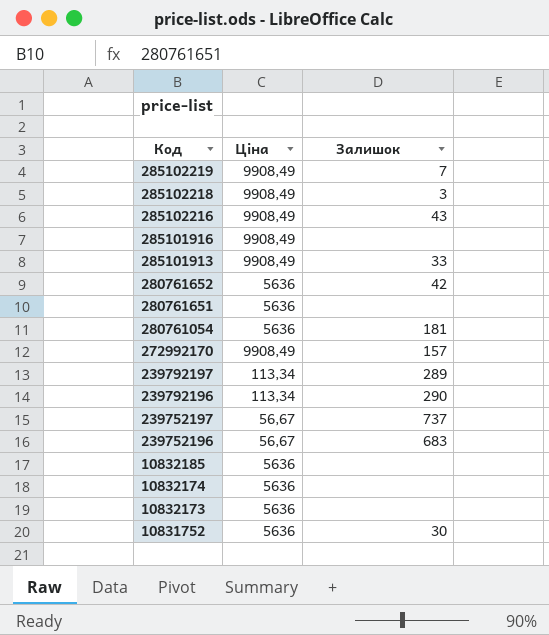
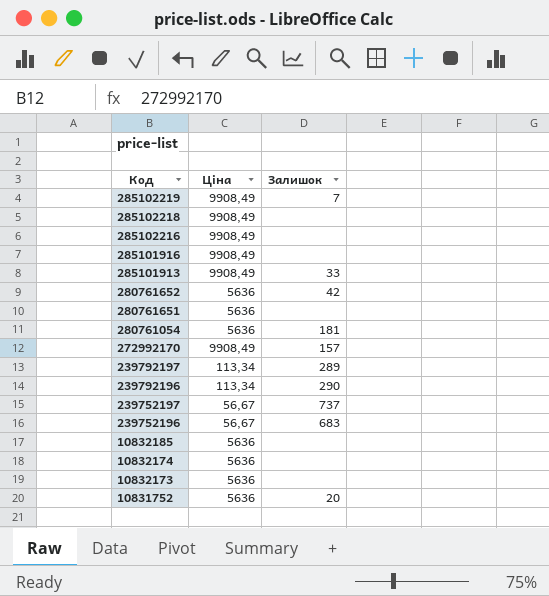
285102218 | Залишок: 3 -> none
285102216 | Залишок: 43 -> none
10831752 | Залишок: 30 -> 20

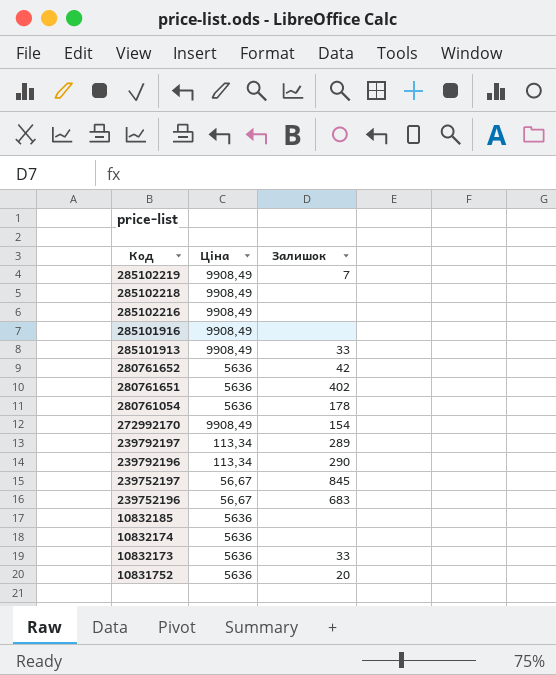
280761651 | Залишок: none -> 402
280761054 | Залишок: 181 -> 178
272992170 | Залишок: 157 -> 154
239752197 | Залишок: 737 -> 845
10832173 | Залишок: none -> 33

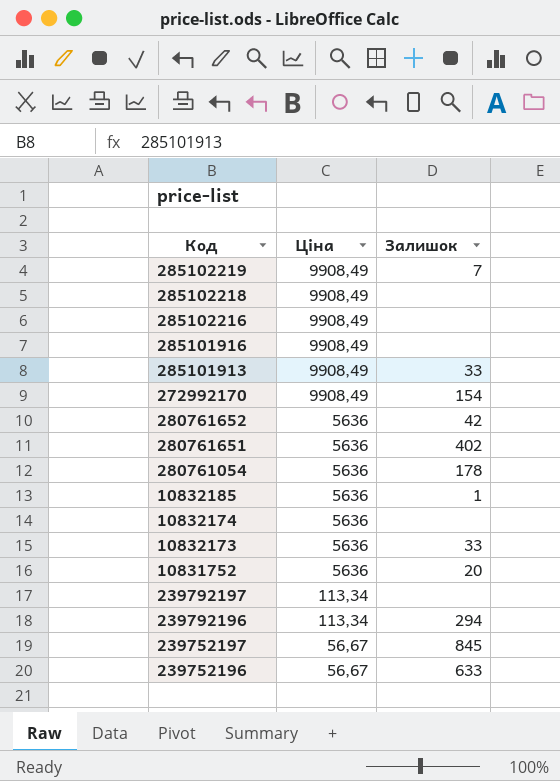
row order: Код descending -> Ціна descending
10832185 | Залишок: none -> 1
239792197 | Залишок: 289 -> none
239792196 | Залишок: 290 -> 294
239752196 | Залишок: 683 -> 633

